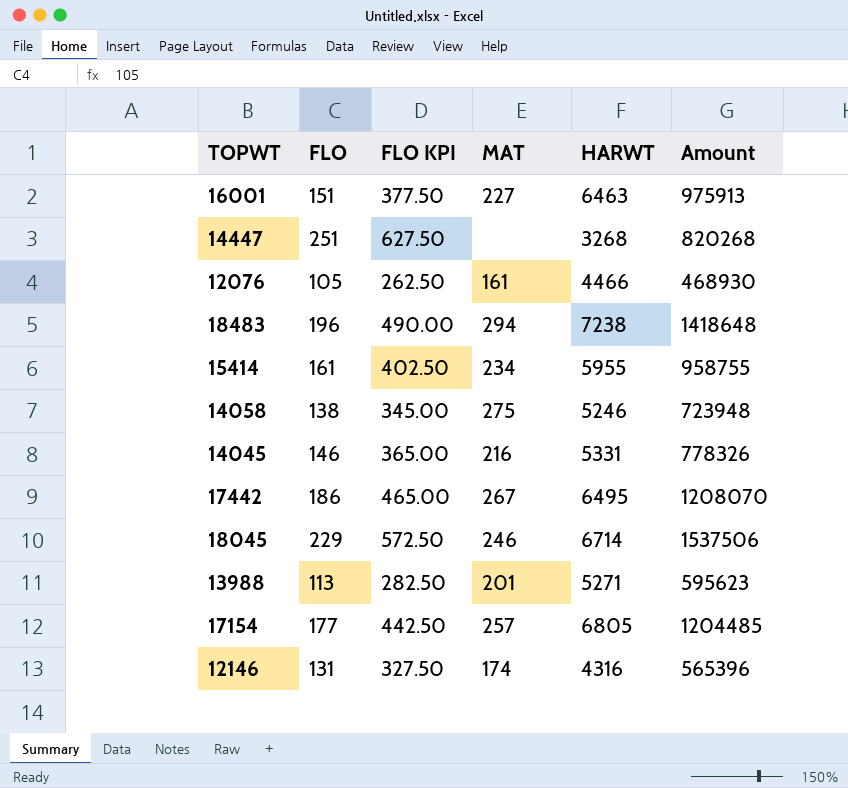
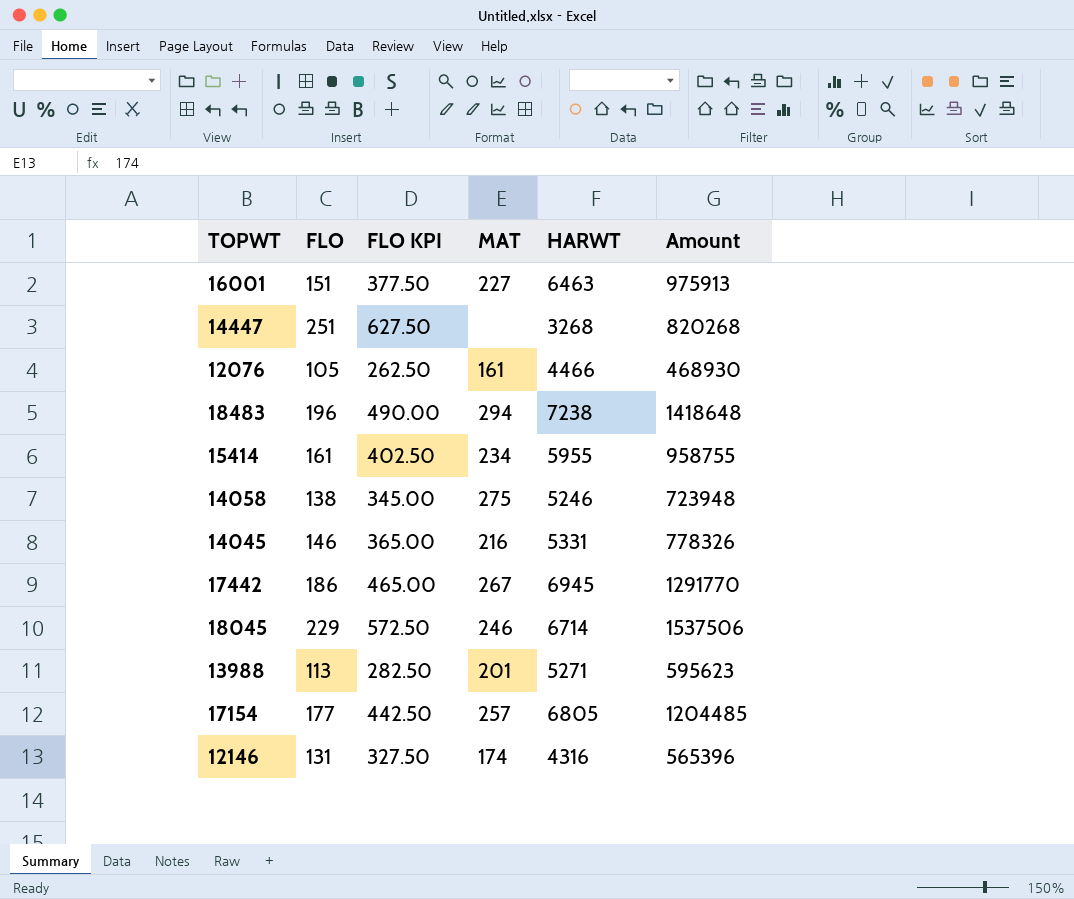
17442 | HARWT: 6495 -> 6945
17442 | Amount: 1208070 -> 1291770

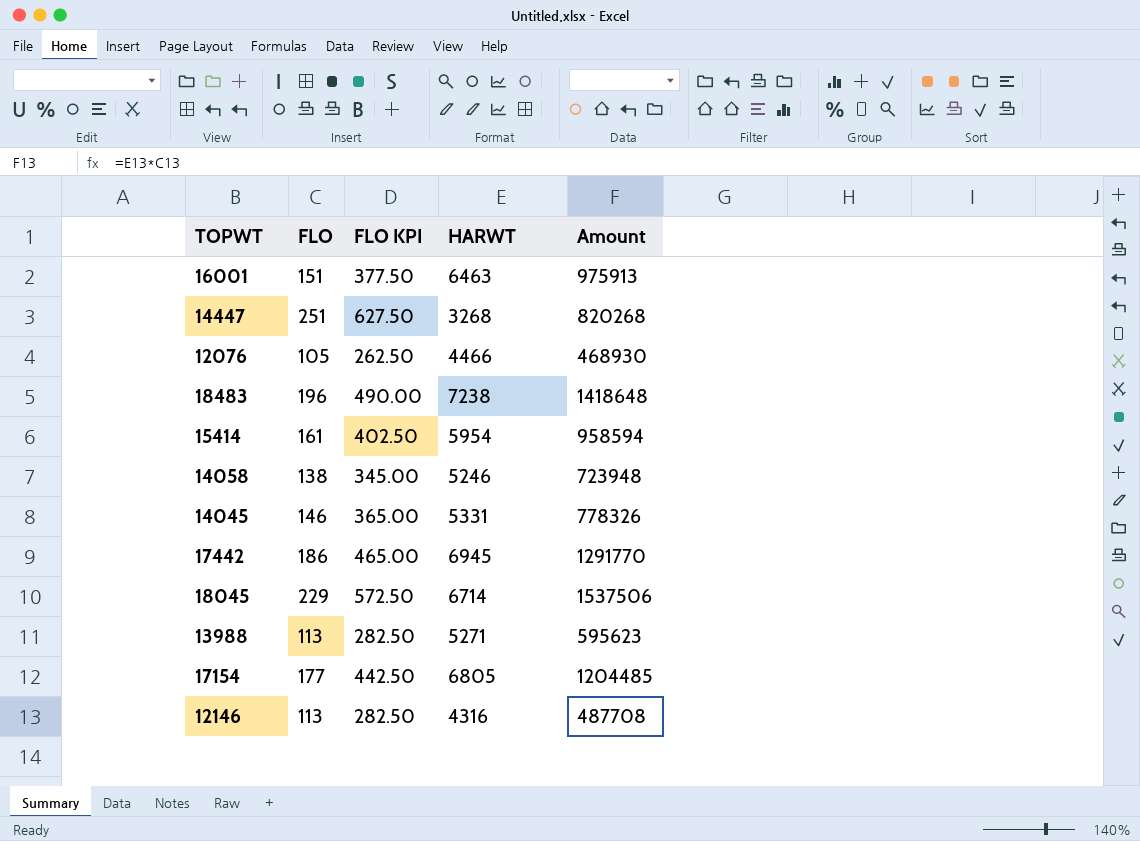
column MAT | position: 4 -> none
15414 | HARWT: 5955 -> 5954
15414 | Amount: 958755 -> 958594
12146 | FLO: 131 -> 113
12146 | FLO KPI: 327.50 -> 282.50
12146 | Amount: 565396 -> 487708

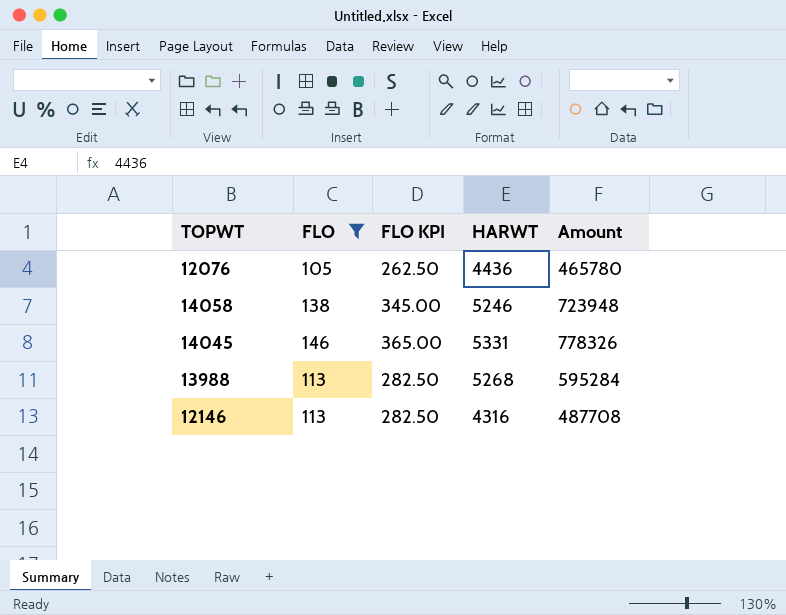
filter: none -> FLO <= 146
12076 | HARWT: 4466 -> 4436
12076 | Amount: 468930 -> 465780
13988 | HARWT: 5271 -> 5268
13988 | Amount: 595623 -> 595284

